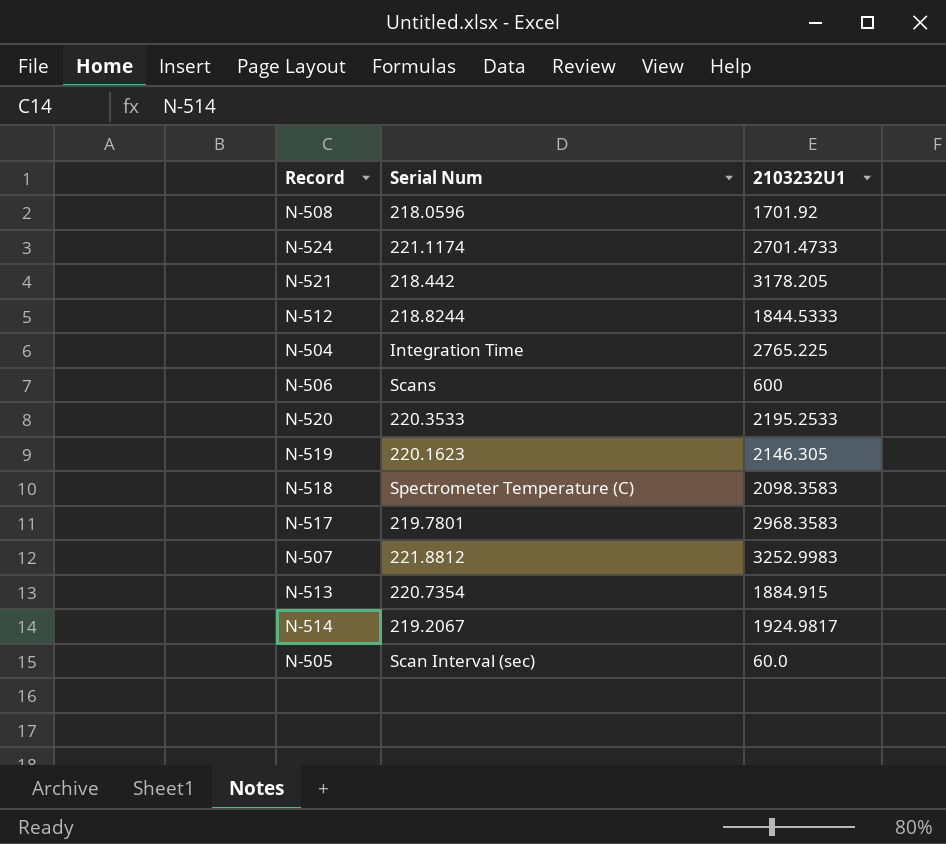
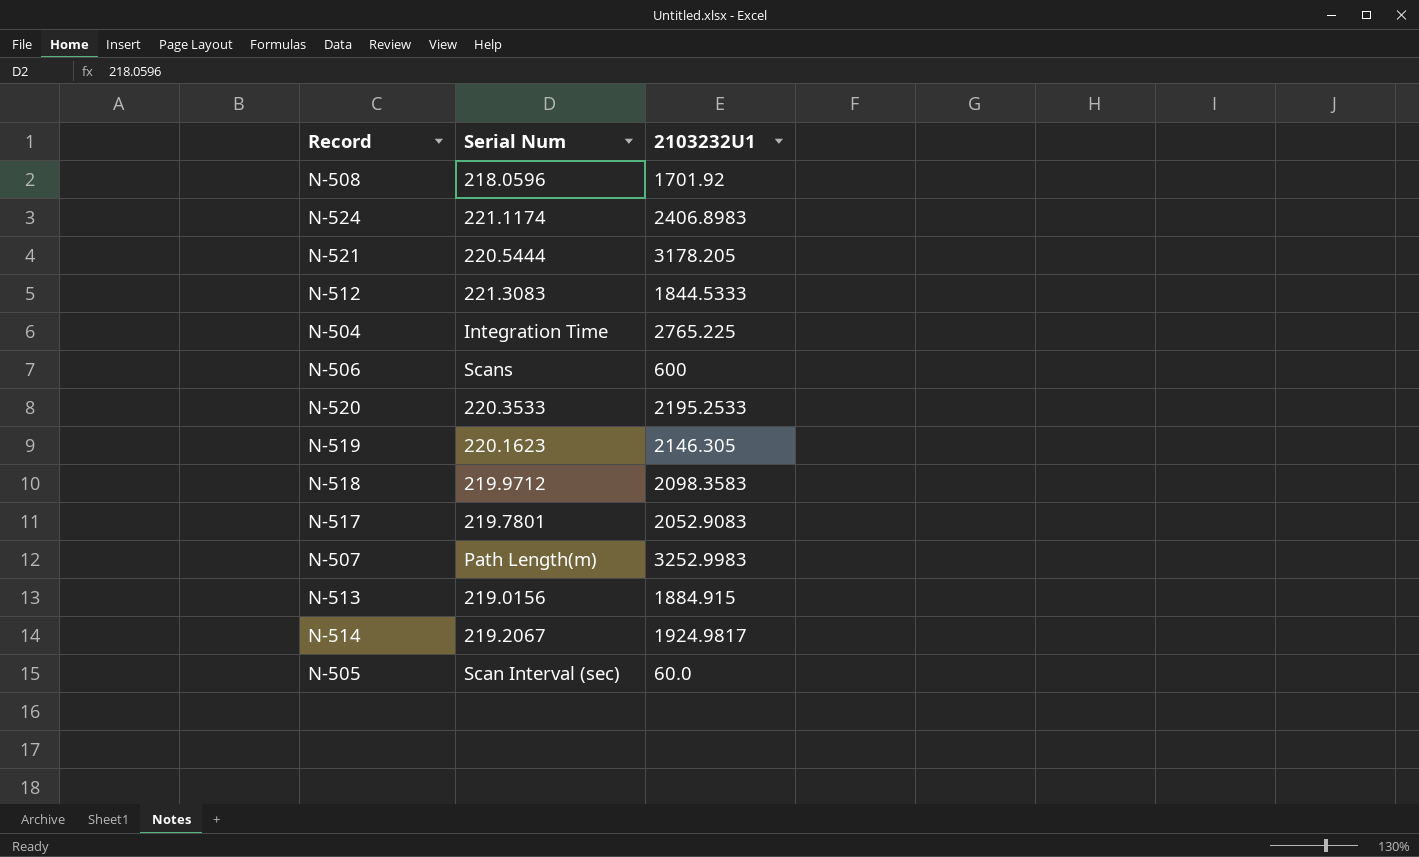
N-524 | 2103232U1: 2701.4733 -> 2406.8983
N-521 | Serial Num: 218.442 -> 220.5444
N-512 | Serial Num: 218.8244 -> 221.3083
N-518 | Serial Num: Spectrometer Temperature (C) -> 219.9712
N-517 | 2103232U1: 2968.3583 -> 2052.9083
N-507 | Serial Num: 221.8812 -> Path Length(m)
N-513 | Serial Num: 220.7354 -> 219.0156

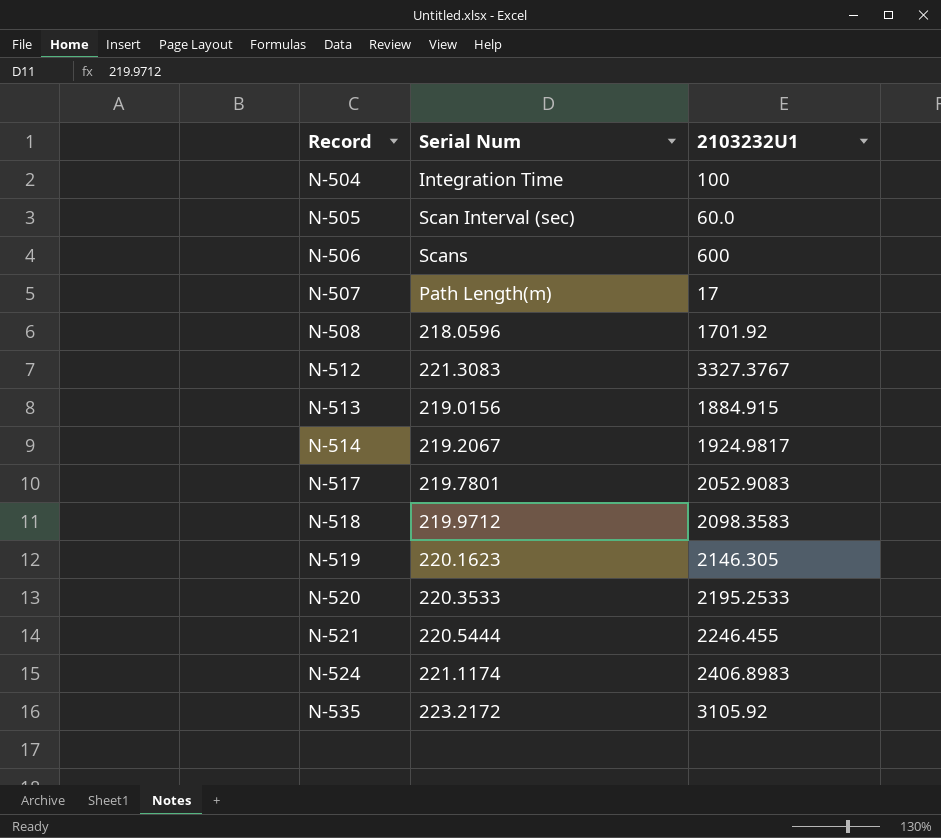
row order: none -> Record ascending
N-504 | 2103232U1: 2765.225 -> 100
N-507 | 2103232U1: 3252.9983 -> 17
N-512 | 2103232U1: 1844.5333 -> 3327.3767
N-521 | 2103232U1: 3178.205 -> 2246.455
row N-535: none -> 223.2172 | 3105.92

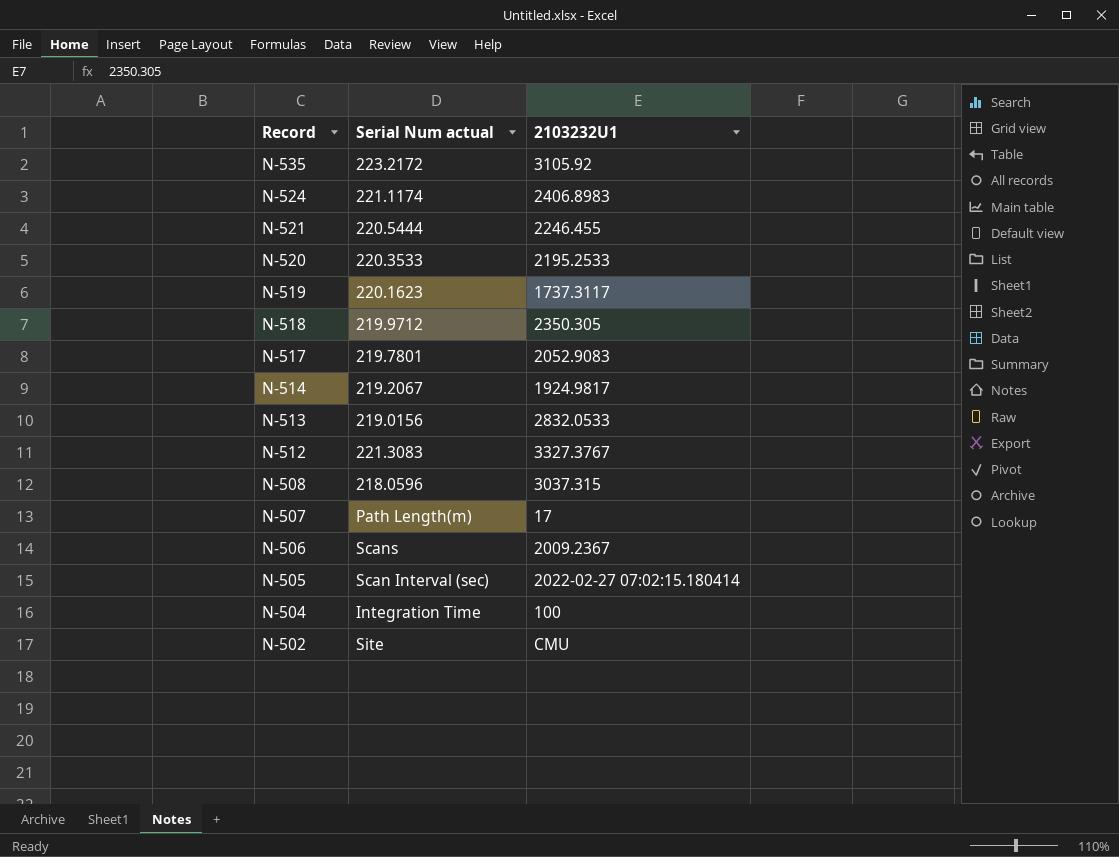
row order: Record ascending -> Record descending
column name: Serial Num -> Serial Num actual
N-519 | 2103232U1: 2146.305 -> 1737.3117
N-518 | 2103232U1: 2098.3583 -> 2350.305
N-513 | 2103232U1: 1884.915 -> 2832.0533
N-508 | 2103232U1: 1701.92 -> 3037.315
N-506 | 2103232U1: 600 -> 2009.2367
N-505 | 2103232U1: 60.0 -> 2022-02-27 07:02:15.180414
row N-502: none -> Site | CMU

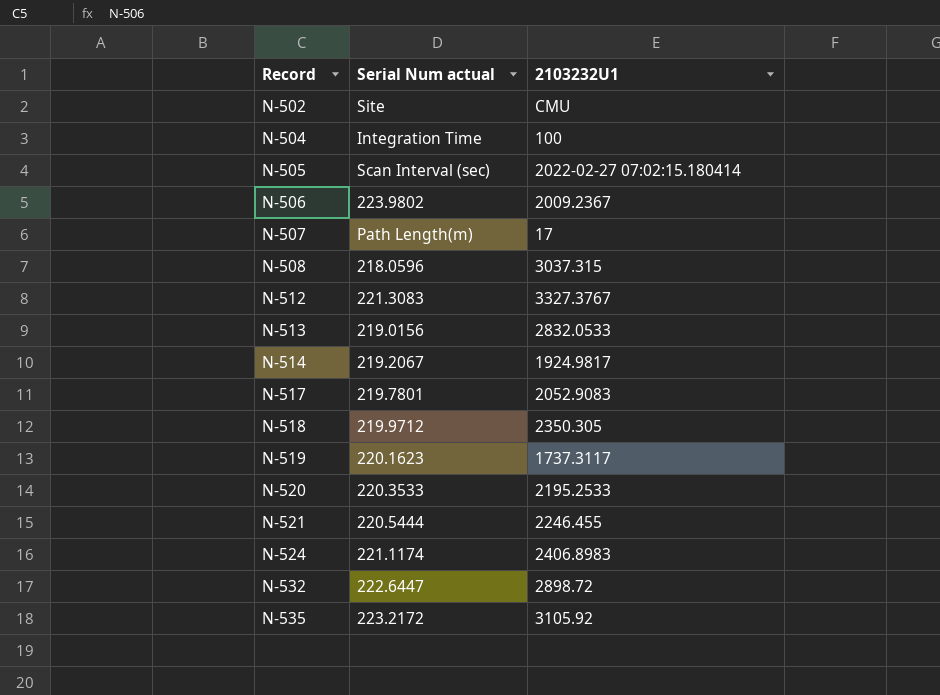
row order: Record descending -> Record ascending
N-506 | Serial Num actual: Scans -> 223.9802
row N-532: none -> 222.6447 | 2898.72

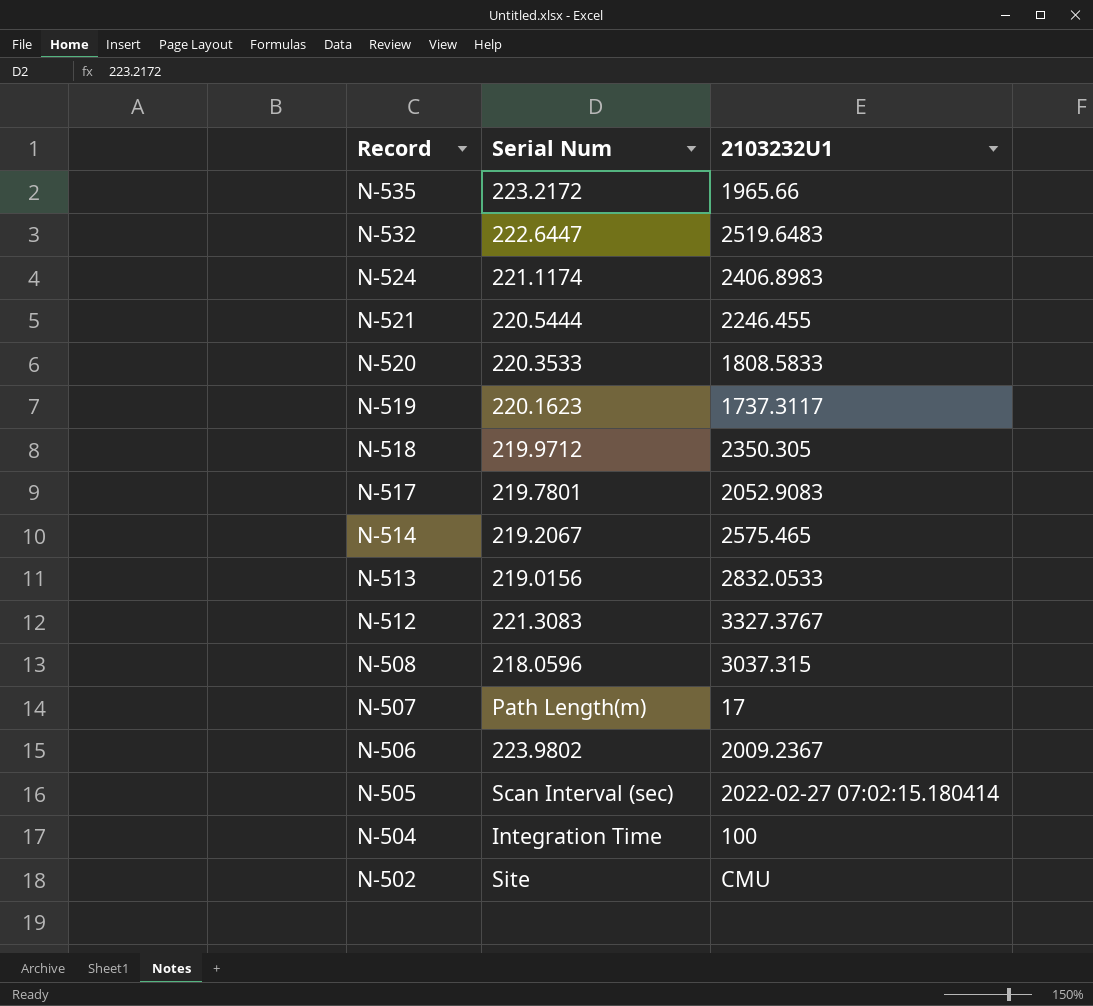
row order: Record ascending -> Record descending
column name: Serial Num actual -> Serial Num
N-535 | 2103232U1: 3105.92 -> 1965.66
N-532 | 2103232U1: 2898.72 -> 2519.6483
N-520 | 2103232U1: 2195.2533 -> 1808.5833
N-514 | 2103232U1: 1924.9817 -> 2575.465

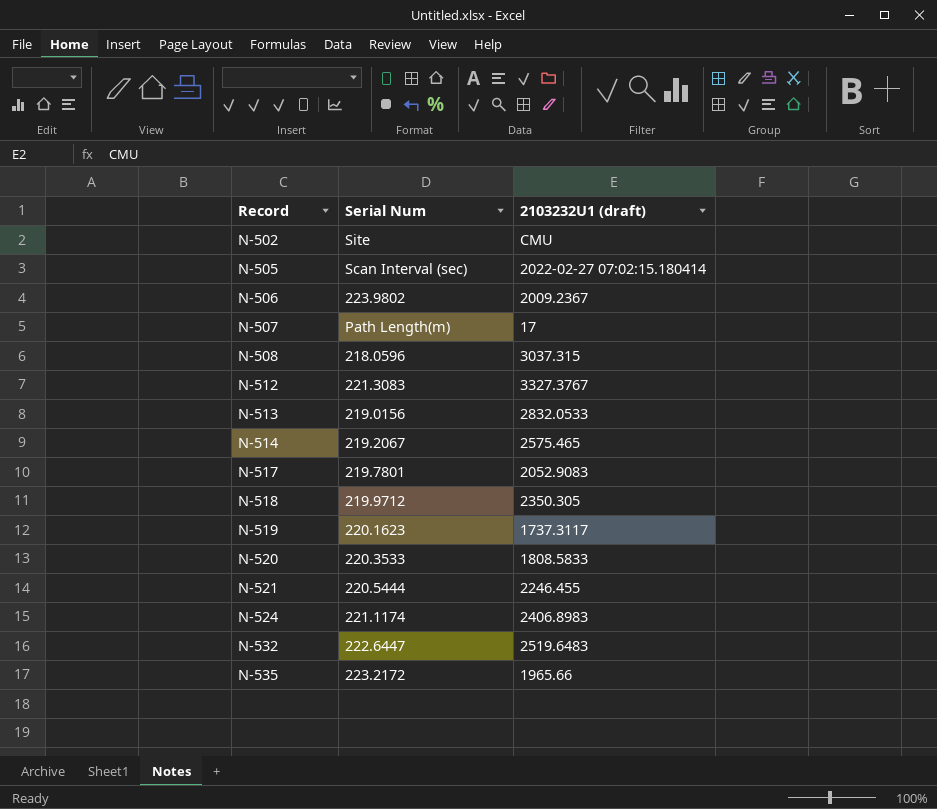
row order: Record descending -> Record ascending
column name: 2103232U1 -> 2103232U1 (draft)
row N-504: Integration Time | 100 -> none

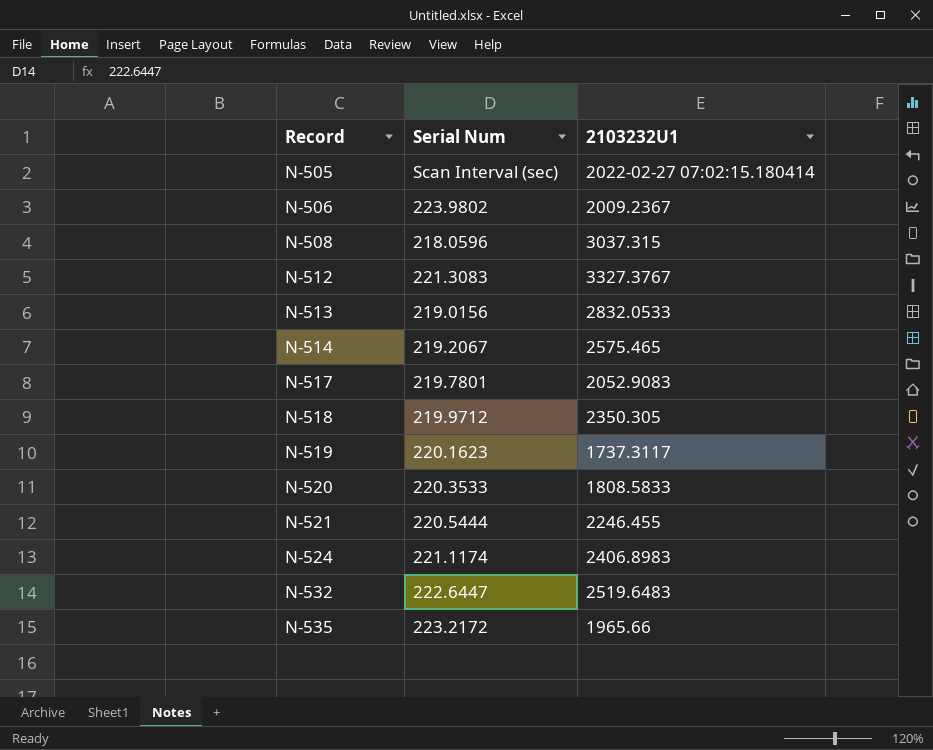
column name: 2103232U1 (draft) -> 2103232U1
row N-502: Site | CMU -> none
row N-507: Path Length(m) | 17 -> none

